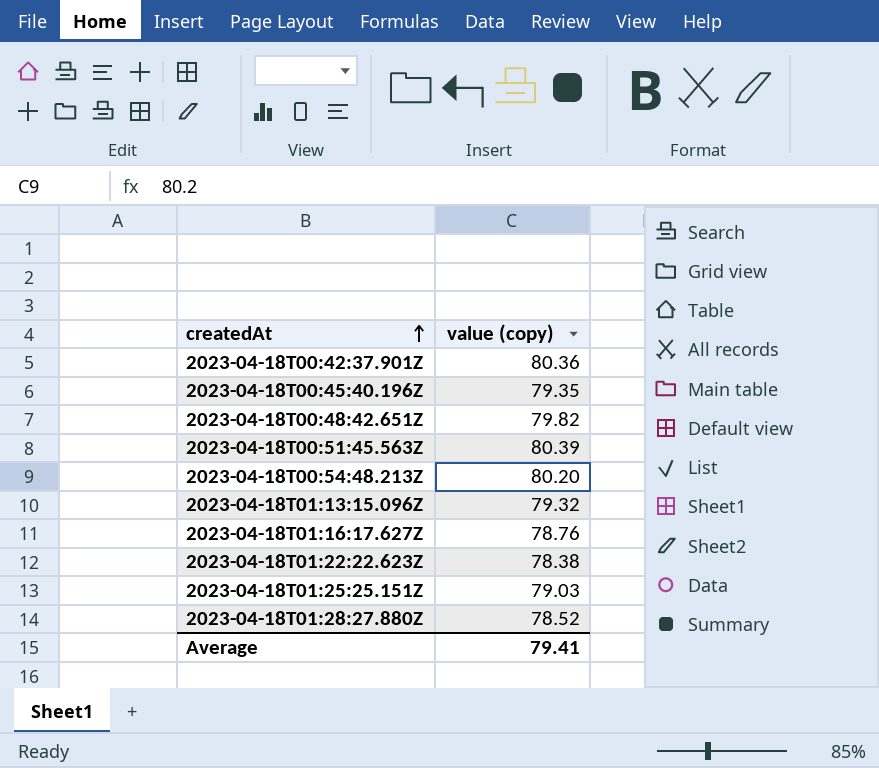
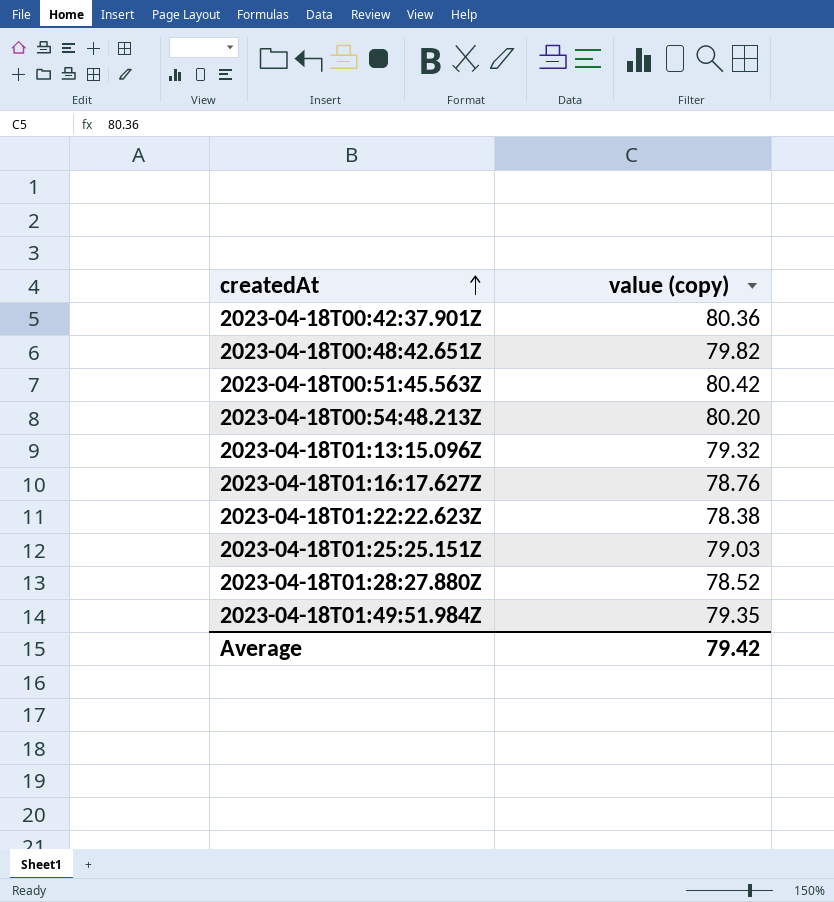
row 2023-04-18T00:45:40.196Z: 79.35 -> none
2023-04-18T00:51:45.563Z | value (copy): 80.39 -> 80.42
row 2023-04-18T01:49:51.984Z: none -> 79.35
Average | value (copy): 79.41 -> 79.42

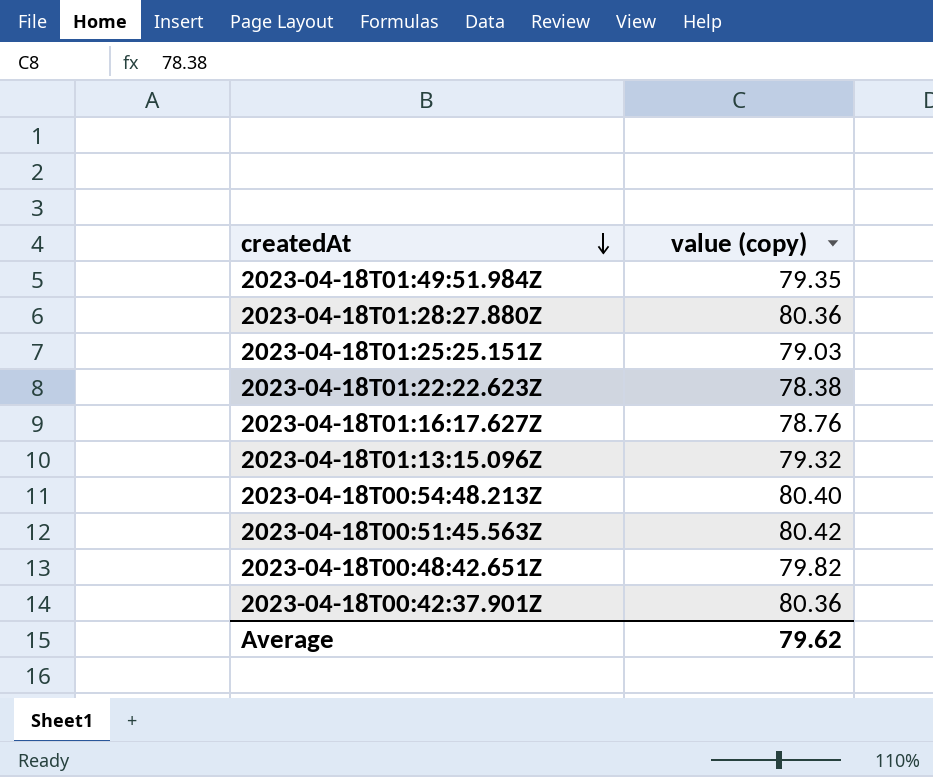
row order: createdAt ascending -> createdAt descending
2023-04-18T01:28:27.880Z | value (copy): 78.52 -> 80.36
2023-04-18T00:54:48.213Z | value (copy): 80.20 -> 80.40
Average | value (copy): 79.42 -> 79.62

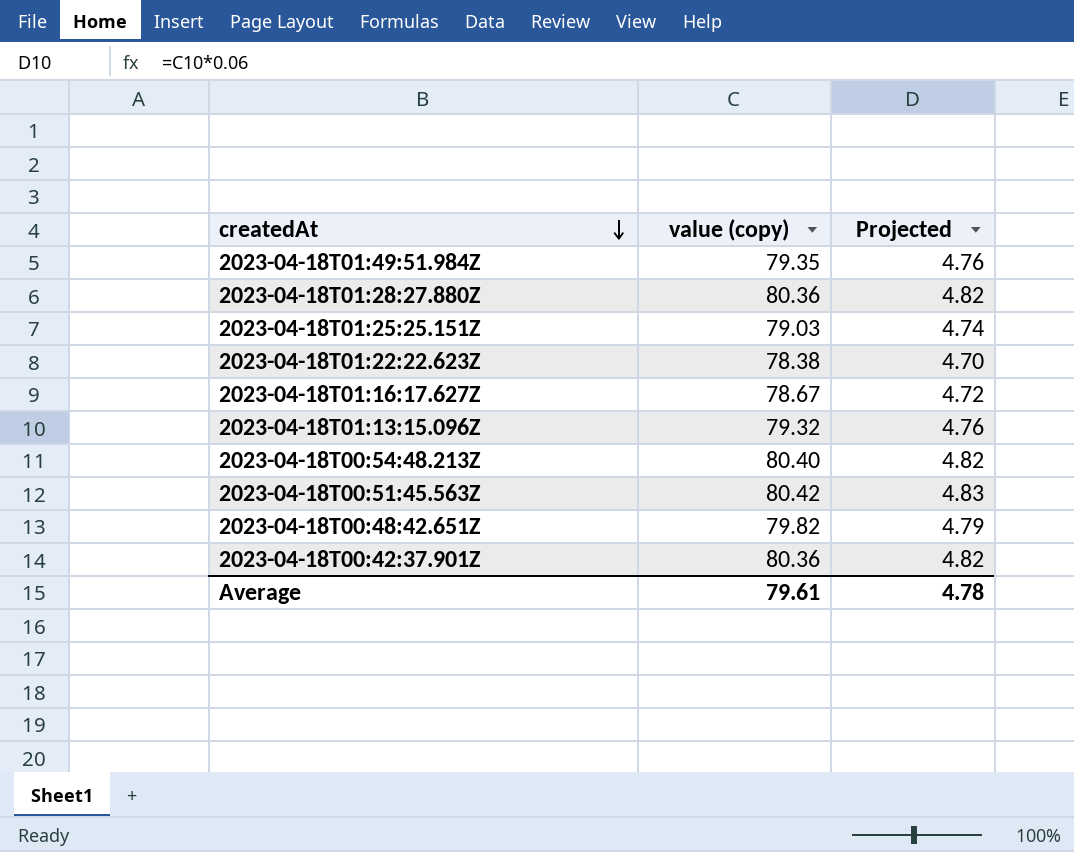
column Projected | formula: none -> [value (copy)] * 0.06
2023-04-18T01:16:17.627Z | value (copy): 78.76 -> 78.67
Average | value (copy): 79.62 -> 79.61

